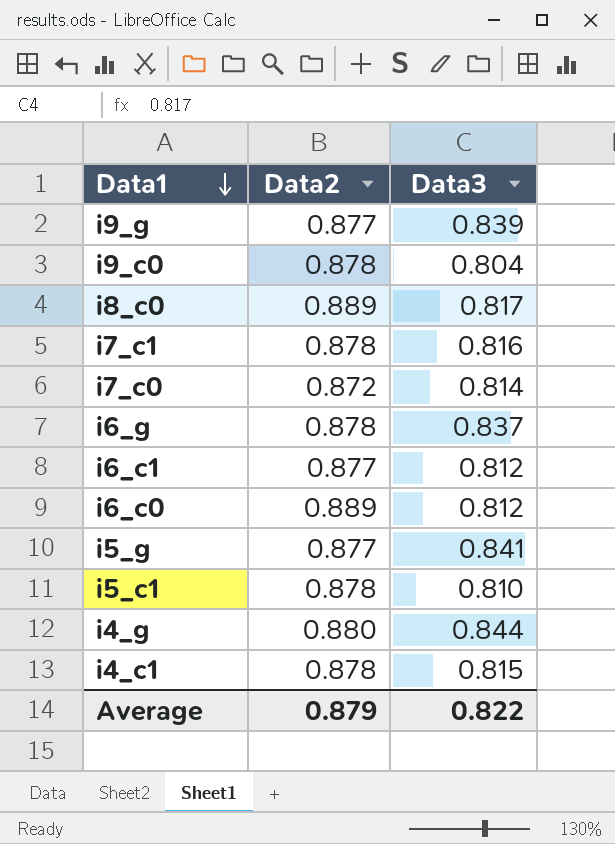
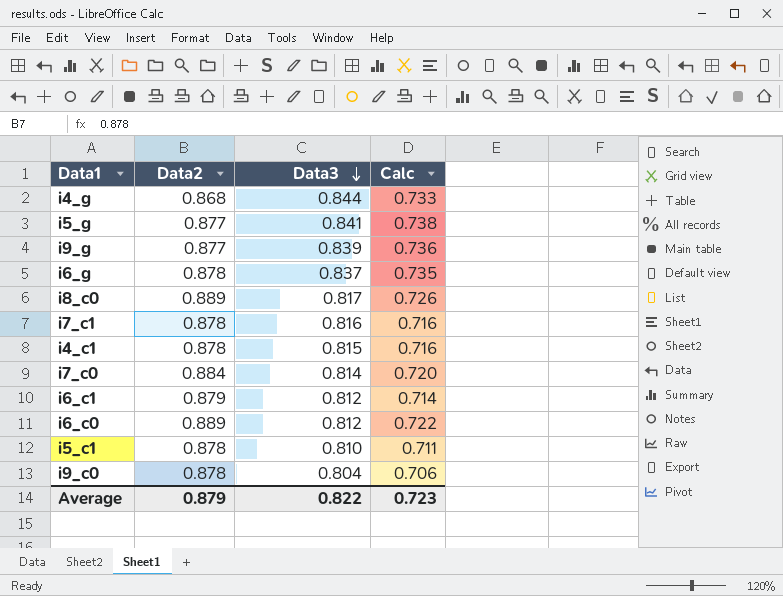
row order: Data1 descending -> Data3 descending
column Calc | formula: none -> [Data2] * [Data3]
i4_g | Data2: 0.880 -> 0.868
i7_c0 | Data2: 0.872 -> 0.884
i6_c1 | Data2: 0.877 -> 0.879

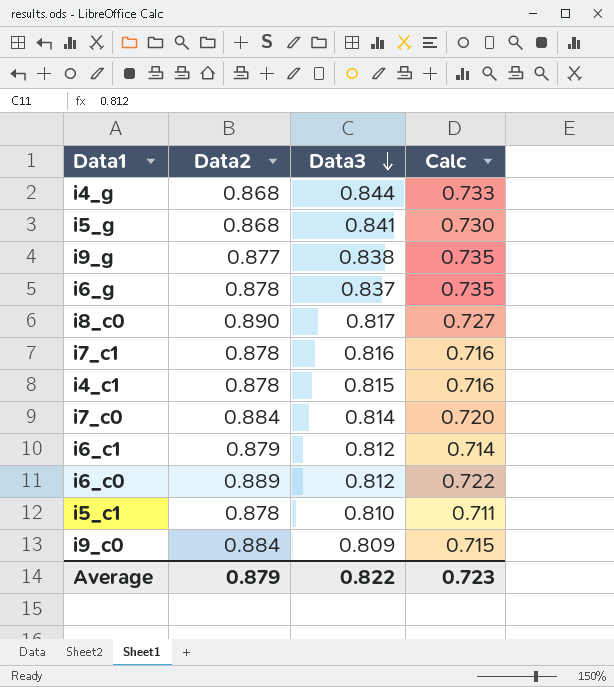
i5_g | Data2: 0.877 -> 0.868
i5_g | Calc: 0.738 -> 0.730
i9_g | Data3: 0.839 -> 0.838
i9_g | Calc: 0.736 -> 0.735
i8_c0 | Data2: 0.889 -> 0.890
i8_c0 | Calc: 0.726 -> 0.727
i9_c0 | Data2: 0.878 -> 0.884
i9_c0 | Data3: 0.804 -> 0.809
i9_c0 | Calc: 0.706 -> 0.715

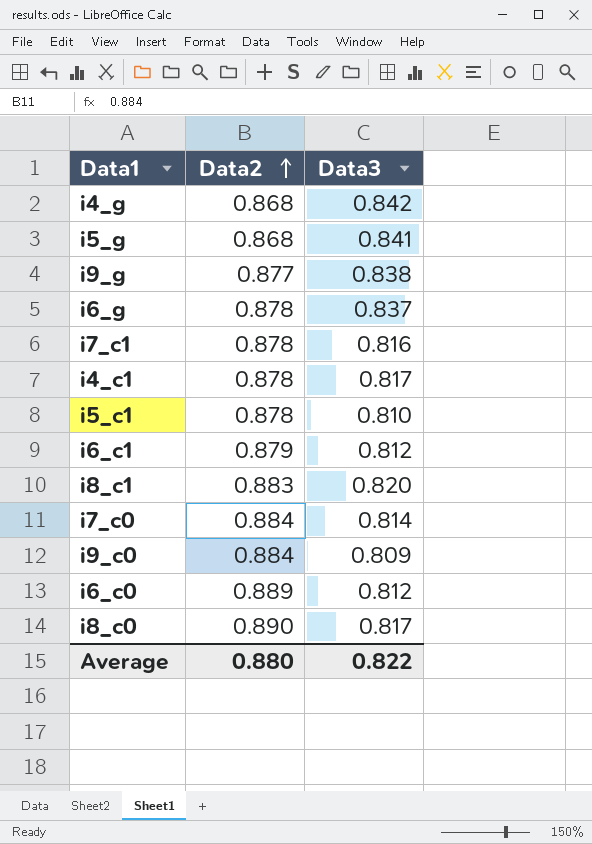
row order: Data3 descending -> Data2 ascending
column Calc | formula: [Data2] * [Data3] -> none
i4_g | Data3: 0.844 -> 0.842
i4_c1 | Data3: 0.815 -> 0.817
row i8_c1: none -> 0.883 | 0.820
Average | Data2: 0.879 -> 0.880

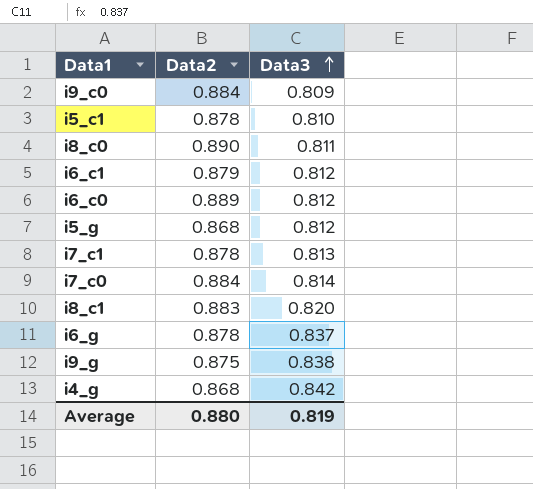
row order: Data2 ascending -> Data3 ascending
row i4_c1: 0.878 | 0.817 -> none
i8_c0 | Data3: 0.817 -> 0.811
i5_g | Data3: 0.841 -> 0.812
i7_c1 | Data3: 0.816 -> 0.813
i9_g | Data2: 0.877 -> 0.875
Average | Data3: 0.822 -> 0.819

